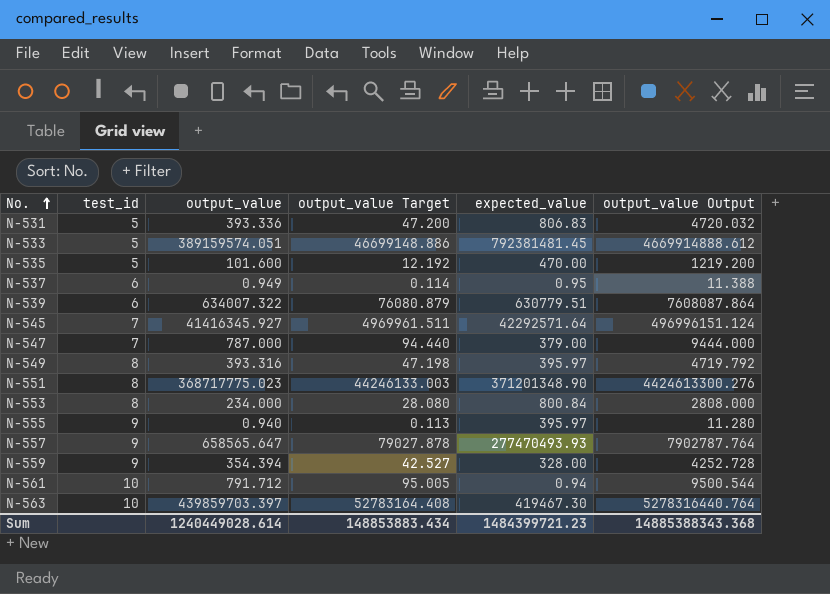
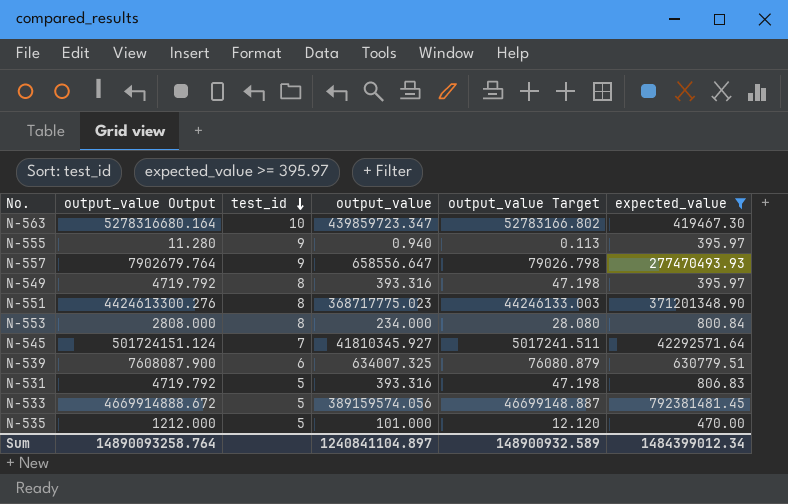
filter: none -> expected_value >= 395.97
row order: No. ascending -> test_id descending
column output_value Output | position: 6 -> 2
N-563 | output_value Output: 5278316440.764 -> 5278316680.164
N-563 | output_value: 439859703.397 -> 439859723.347
N-563 | output_value Target: 52783164.408 -> 52783166.802
N-557 | output_value Output: 7902787.764 -> 7902679.764
N-557 | output_value: 658565.647 -> 658556.647
N-557 | output_value Target: 79027.878 -> 79026.798
N-545 | output_value Output: 496996151.124 -> 501724151.124
N-545 | output_value: 41416345.927 -> 41810345.927
N-545 | output_value Target: 4969961.511 -> 5017241.511
N-539 | output_value Output: 7608087.864 -> 7608087.900
N-539 | output_value: 634007.322 -> 634007.325
N-531 | output_value Output: 4720.032 -> 4719.792
N-531 | output_value: 393.336 -> 393.316
N-531 | output_value Target: 47.200 -> 47.198
N-533 | output_value Output: 4669914888.612 -> 4669914888.672
N-533 | output_value: 389159574.051 -> 389159574.056
N-533 | output_value Target: 46699148.886 -> 46699148.887
N-535 | output_value Output: 1219.200 -> 1212.000
N-535 | output_value: 101.600 -> 101.000
N-535 | output_value Target: 12.192 -> 12.120
Sum | output_value Output: 14885388343.368 -> 14890093258.764
Sum | output_value: 1240449028.614 -> 1240841104.897
Sum | output_value Target: 148853883.434 -> 148900932.589
Sum | expected_value: 1484399721.23 -> 1484399012.34

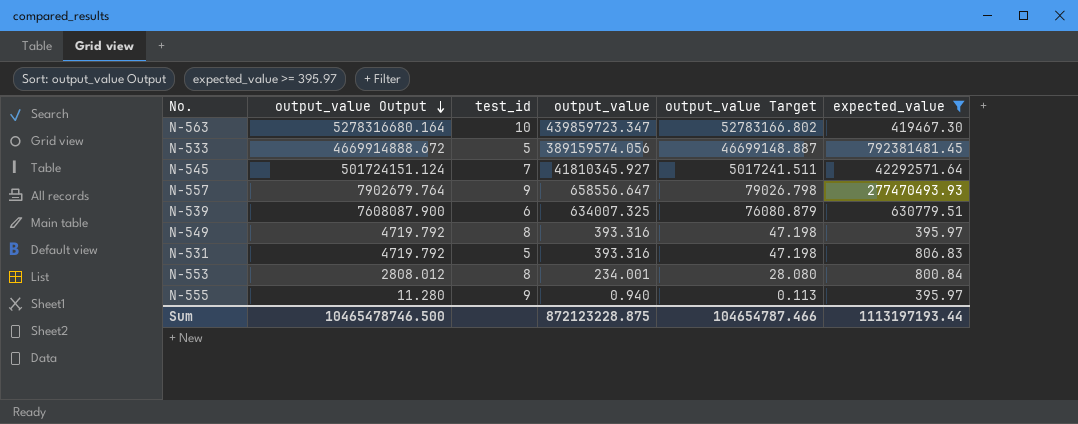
row order: test_id descending -> output_value Output descending
row N-551: 4424613300.276 | 8 | 368717775.023 | 44246133.003 | 371201348.90 -> none
row N-535: 1212.000 | 5 | 101.000 | 12.120 | 470.00 -> none
N-553 | output_value Output: 2808.000 -> 2808.012
N-553 | output_value: 234.000 -> 234.001
Sum | output_value Output: 14890093258.764 -> 10465478746.500
Sum | output_value: 1240841104.897 -> 872123228.875
Sum | output_value Target: 148900932.589 -> 104654787.466
Sum | expected_value: 1484399012.34 -> 1113197193.44

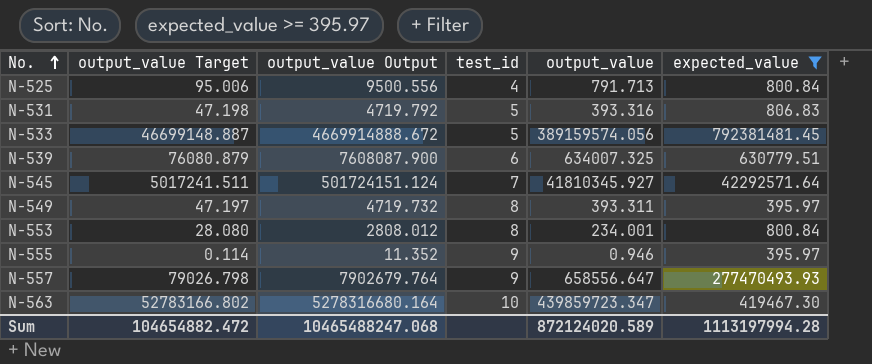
row order: output_value Output descending -> No. ascending
column output_value Target | position: 5 -> 2
row N-525: none -> 95.006 | 9500.556 | 4 | 791.713 | 800.84
N-549 | output_value Target: 47.198 -> 47.197
N-549 | output_value Output: 4719.792 -> 4719.732
N-549 | output_value: 393.316 -> 393.311
N-555 | output_value Target: 0.113 -> 0.114
N-555 | output_value Output: 11.280 -> 11.352
N-555 | output_value: 0.940 -> 0.946
Sum | output_value Target: 104654787.466 -> 104654882.472
Sum | output_value Output: 10465478746.500 -> 10465488247.068
Sum | output_value: 872123228.875 -> 872124020.589
Sum | expected_value: 1113197193.44 -> 1113197994.28

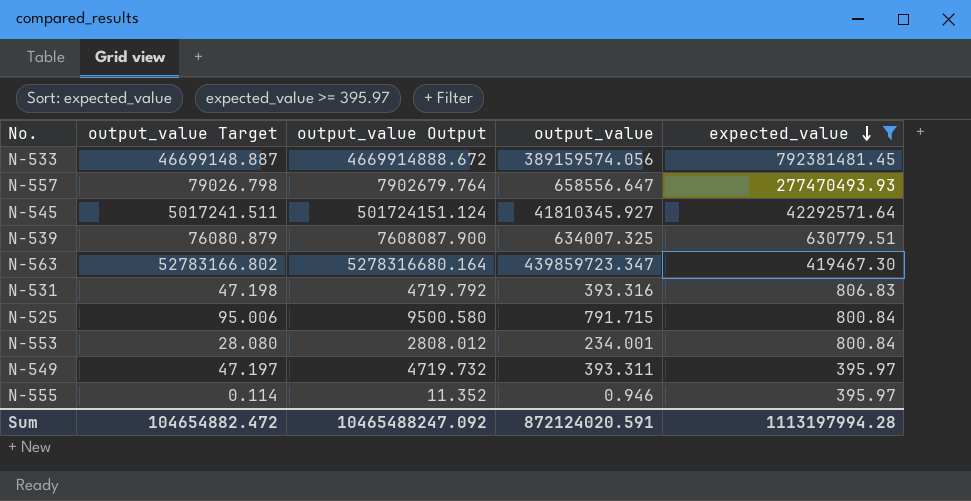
row order: No. ascending -> expected_value descending
column test_id | position: 4 -> none
N-525 | output_value Output: 9500.556 -> 9500.580
N-525 | output_value: 791.713 -> 791.715
Sum | output_value Output: 10465488247.068 -> 10465488247.092
Sum | output_value: 872124020.589 -> 872124020.591

